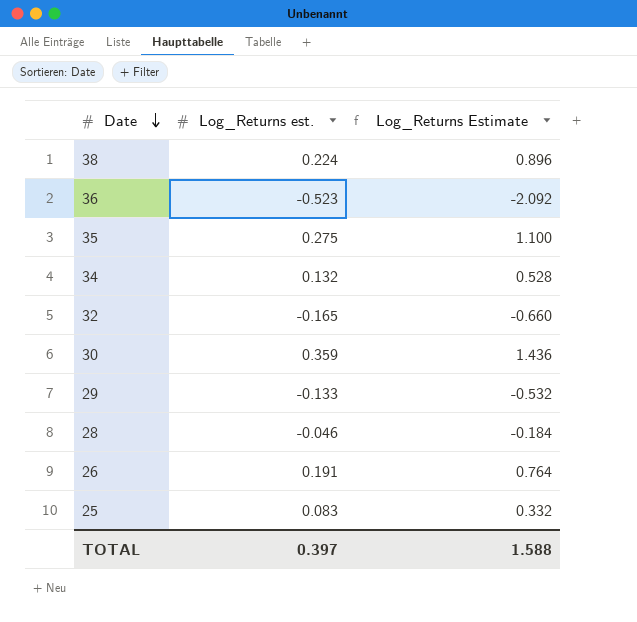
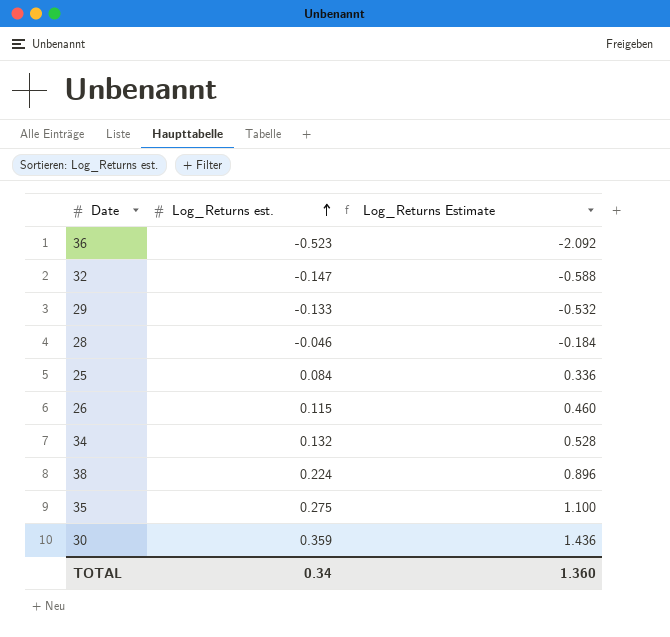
row order: Date descending -> Log_Returns est. ascending
32 | Log_Returns est.: -0.165 -> -0.147
32 | Log_Returns Estimate: -0.660 -> -0.588
25 | Log_Returns est.: 0.083 -> 0.084
25 | Log_Returns Estimate: 0.332 -> 0.336
26 | Log_Returns est.: 0.191 -> 0.115
26 | Log_Returns Estimate: 0.764 -> 0.460
TOTAL | Log_Returns est.: 0.397 -> 0.34
TOTAL | Log_Returns Estimate: 1.588 -> 1.360

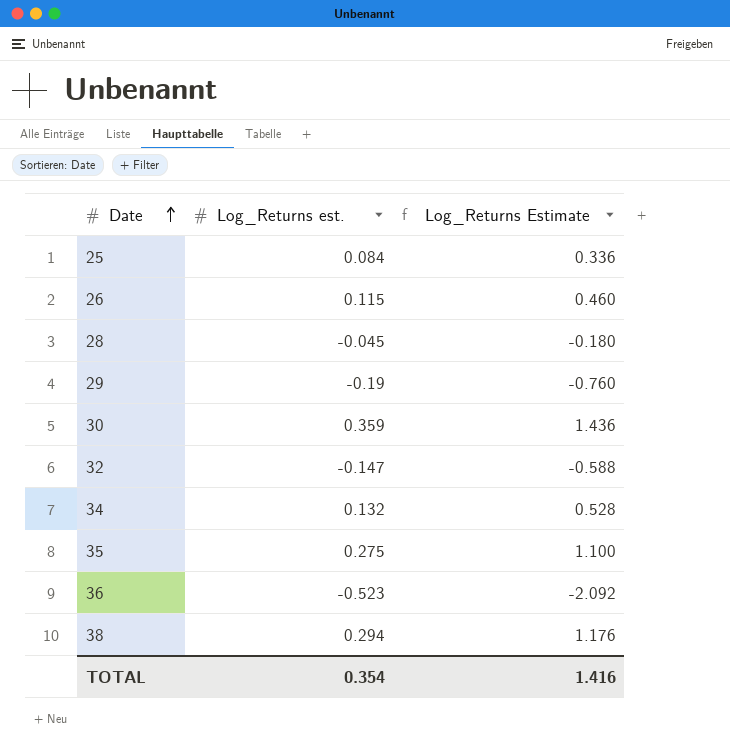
row order: Log_Returns est. ascending -> Date ascending
28 | Log_Returns est.: -0.046 -> -0.045
28 | Log_Returns Estimate: -0.184 -> -0.180
29 | Log_Returns est.: -0.133 -> -0.19
29 | Log_Returns Estimate: -0.532 -> -0.760
38 | Log_Returns est.: 0.224 -> 0.294
38 | Log_Returns Estimate: 0.896 -> 1.176
TOTAL | Log_Returns est.: 0.34 -> 0.354
TOTAL | Log_Returns Estimate: 1.360 -> 1.416

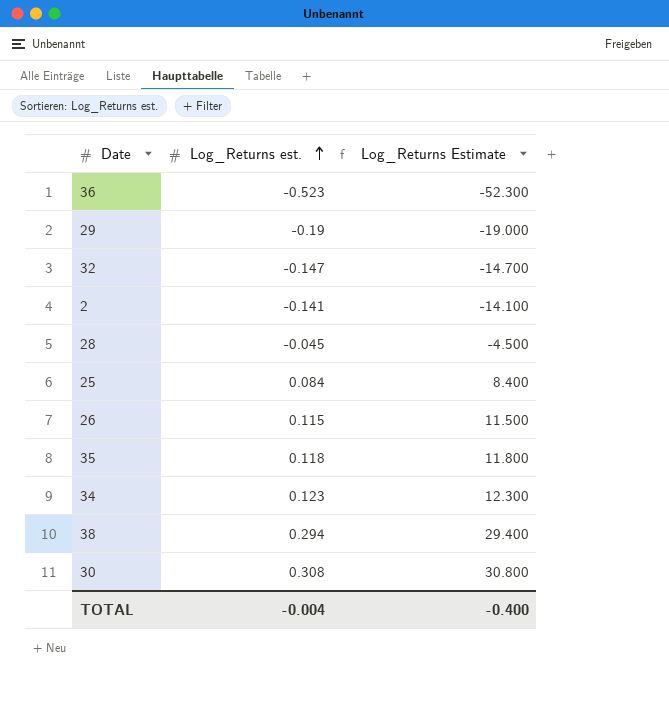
row order: Date ascending -> Log_Returns est. ascending
column Log_Returns Estimate | formula: [Log_Returns est.] * 4 -> [Log_Returns est.] * 100
row 2: none -> -0.141 | -14.100
35 | Log_Returns est.: 0.275 -> 0.118
34 | Log_Returns est.: 0.132 -> 0.123
30 | Log_Returns est.: 0.359 -> 0.308
TOTAL | Log_Returns est.: 0.354 -> -0.004
TOTAL | Log_Returns Estimate: 1.416 -> -0.400

